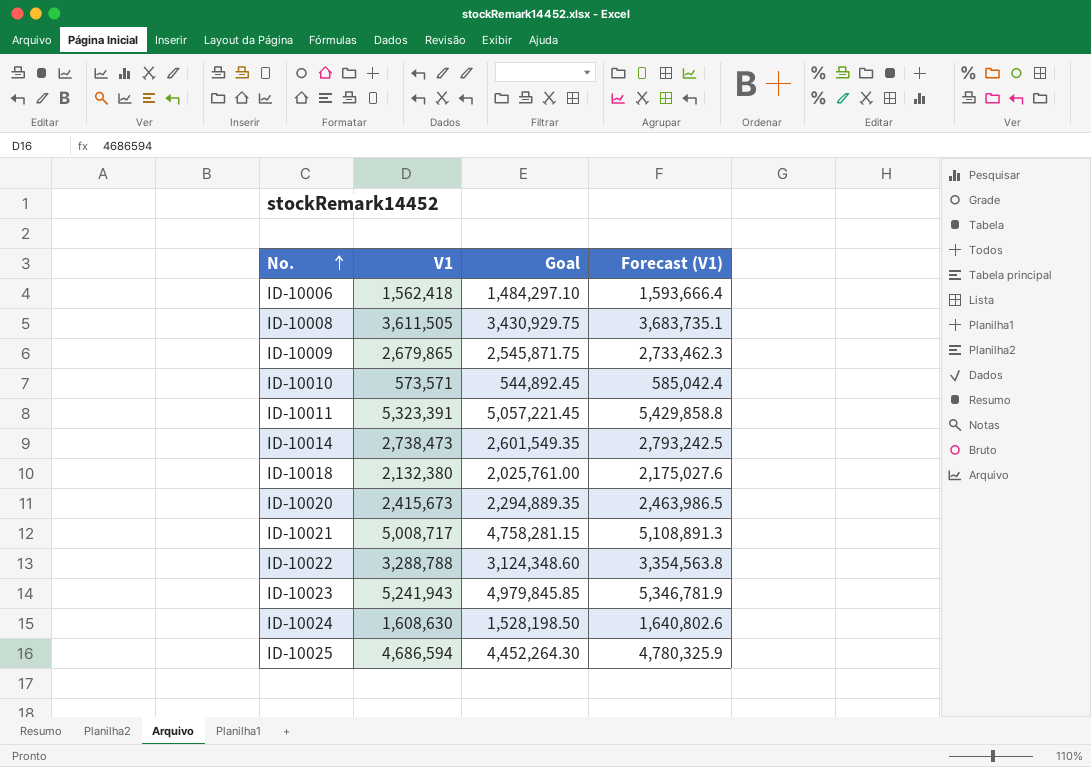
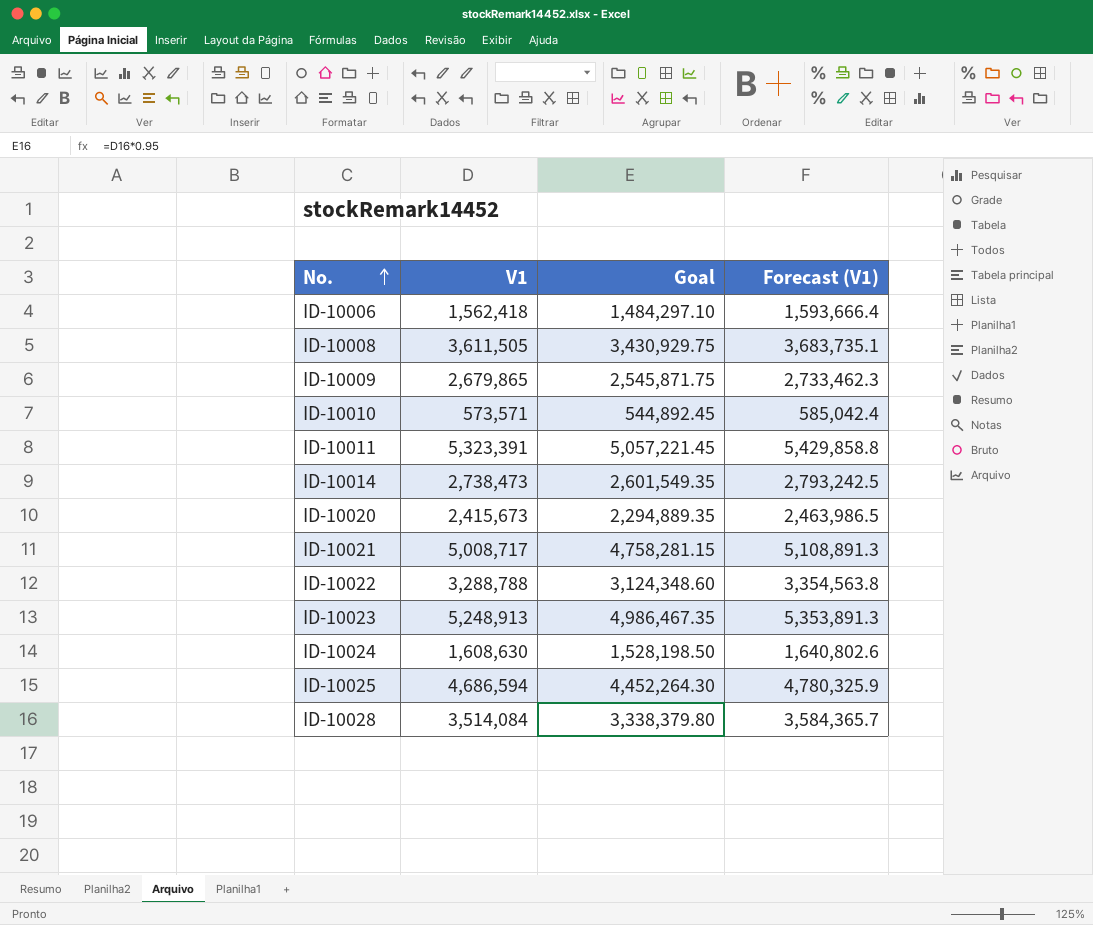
row ID-10018: 2,132,380 | 2,025,761.00 | 2,175,027.6 -> none
ID-10023 | V1: 5,241,943 -> 5,248,913
ID-10023 | Goal: 4,979,845.85 -> 4,986,467.35
ID-10023 | Forecast (V1): 5,346,781.9 -> 5,353,891.3
row ID-10028: none -> 3,514,084 | 3,338,379.80 | 3,584,365.7

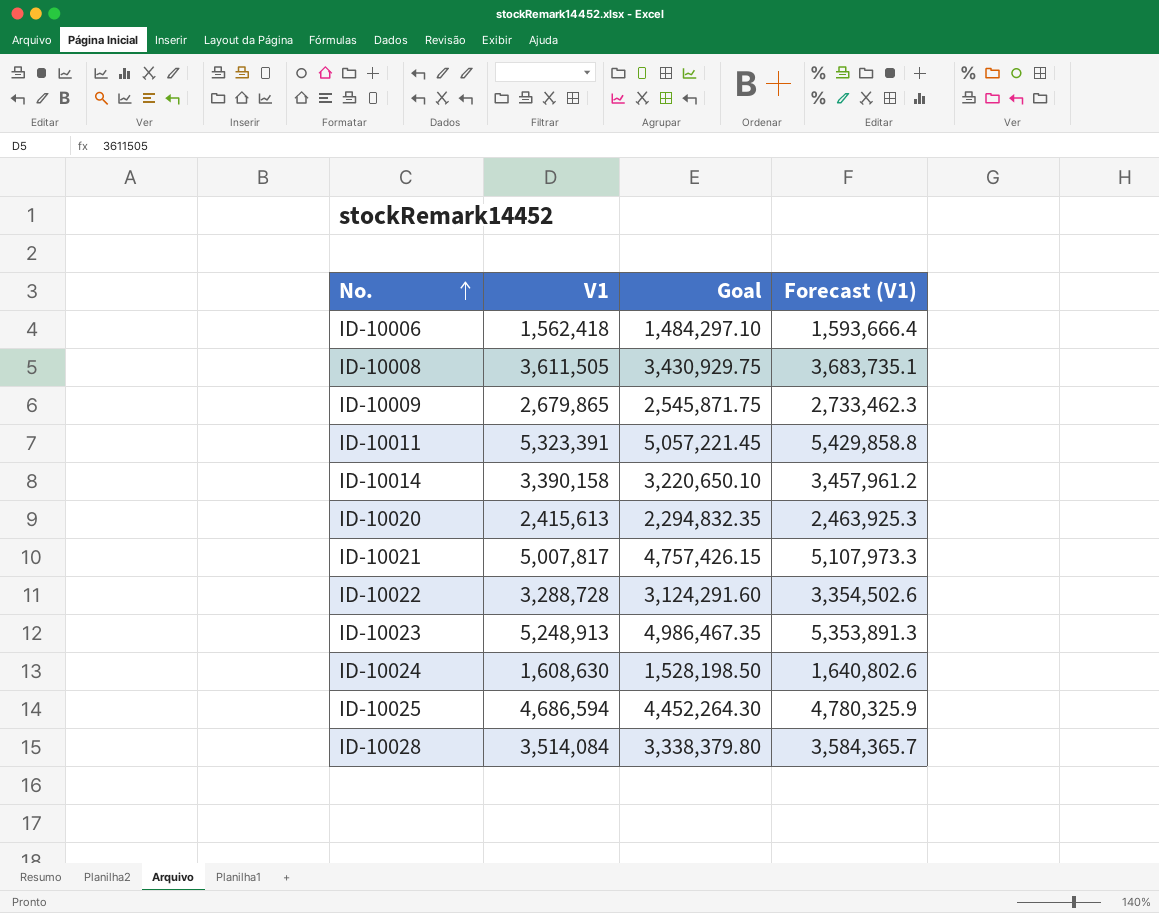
row ID-10010: 573,571 | 544,892.45 | 585,042.4 -> none
ID-10014 | V1: 2,738,473 -> 3,390,158
ID-10014 | Goal: 2,601,549.35 -> 3,220,650.10
ID-10014 | Forecast (V1): 2,793,242.5 -> 3,457,961.2
ID-10020 | V1: 2,415,673 -> 2,415,613
ID-10020 | Goal: 2,294,889.35 -> 2,294,832.35
ID-10020 | Forecast (V1): 2,463,986.5 -> 2,463,925.3
ID-10021 | V1: 5,008,717 -> 5,007,817
ID-10021 | Goal: 4,758,281.15 -> 4,757,426.15
ID-10021 | Forecast (V1): 5,108,891.3 -> 5,107,973.3
ID-10022 | V1: 3,288,788 -> 3,288,728
ID-10022 | Goal: 3,124,348.60 -> 3,124,291.60
ID-10022 | Forecast (V1): 3,354,563.8 -> 3,354,502.6

